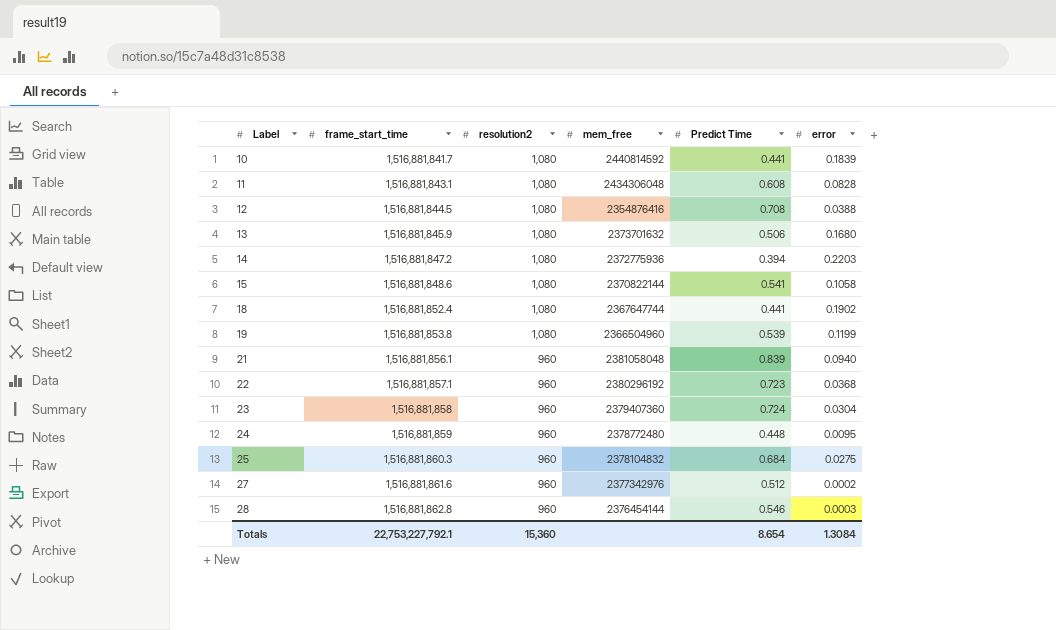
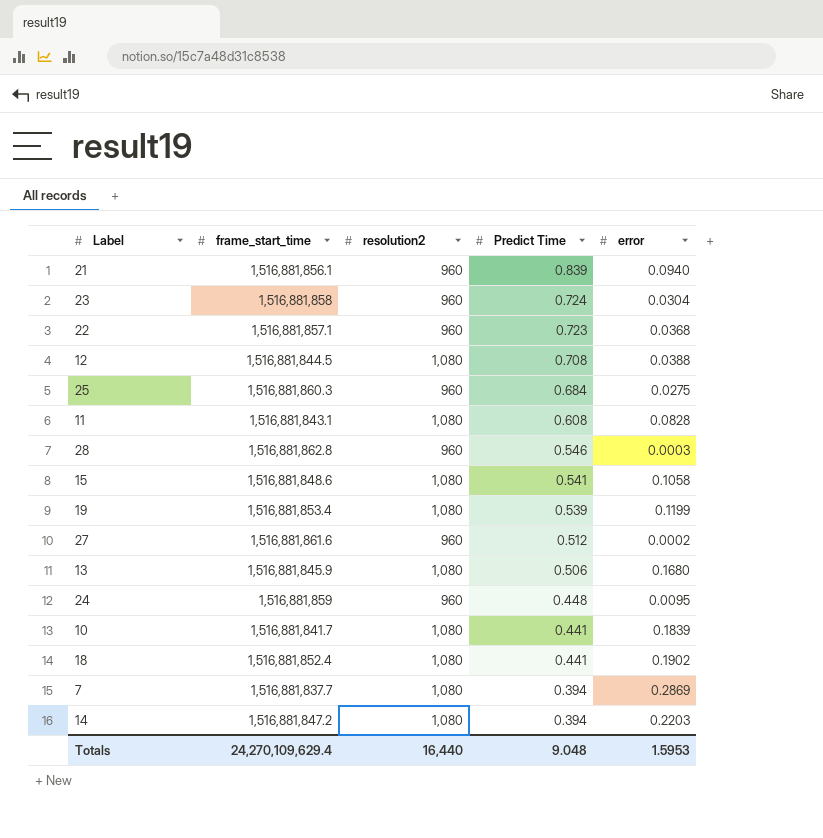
row order: Label ascending -> Predict Time descending
column mem_free | position: 4 -> none
19 | frame_start_time: 1,516,881,853.8 -> 1,516,881,853.4
row 7: none -> 1,516,881,837.7 | 1,080 | 0.394 | 0.2869
Totals | frame_start_time: 22,753,227,792.1 -> 24,270,109,629.4
Totals | resolution2: 15,360 -> 16,440
Totals | Predict Time: 8.654 -> 9.048
Totals | error: 1.3084 -> 1.5953

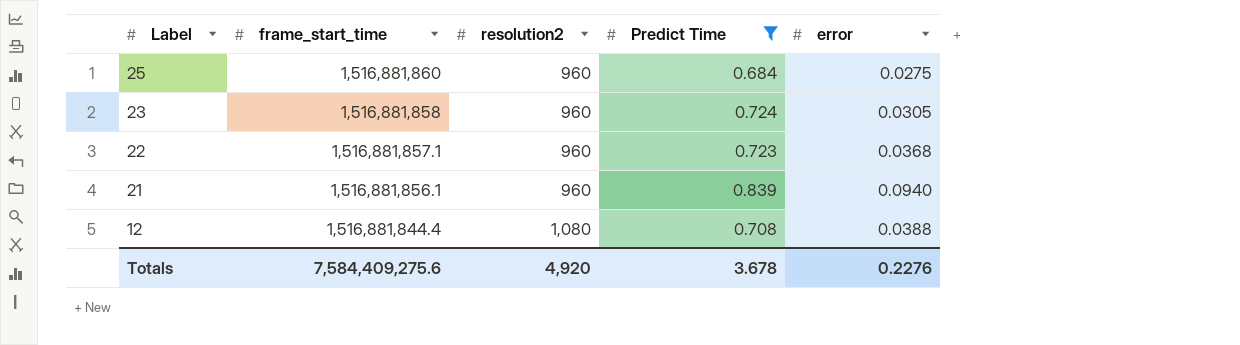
filter: none -> Predict Time >= 0.684
row order: Predict Time descending -> Label descending
25 | frame_start_time: 1,516,881,860.3 -> 1,516,881,860
23 | error: 0.0304 -> 0.0305
12 | frame_start_time: 1,516,881,844.5 -> 1,516,881,844.4
Totals | frame_start_time: 24,270,109,629.4 -> 7,584,409,275.6
Totals | resolution2: 16,440 -> 4,920
Totals | Predict Time: 9.048 -> 3.678
Totals | error: 1.5953 -> 0.2276

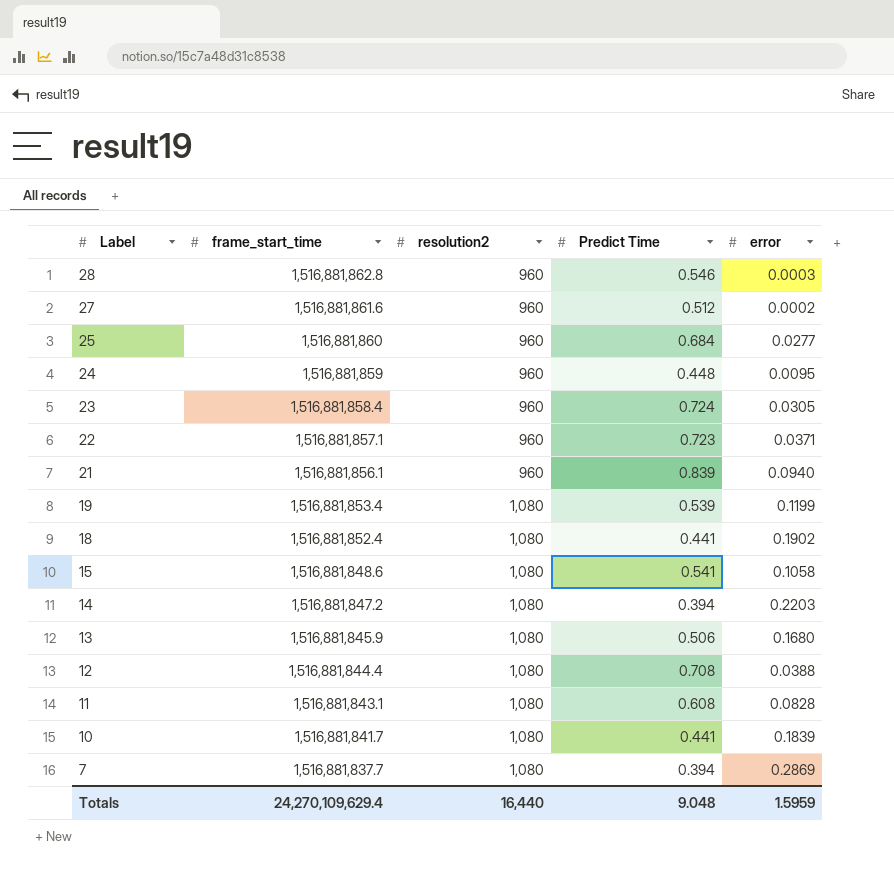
filter: Predict Time >= 0.684 -> none
25 | error: 0.0275 -> 0.0277
23 | frame_start_time: 1,516,881,858 -> 1,516,881,858.4
22 | error: 0.0368 -> 0.0371
Totals | frame_start_time: 7,584,409,275.6 -> 24,270,109,629.4
Totals | resolution2: 4,920 -> 16,440
Totals | Predict Time: 3.678 -> 9.048
Totals | error: 0.2276 -> 1.5959

